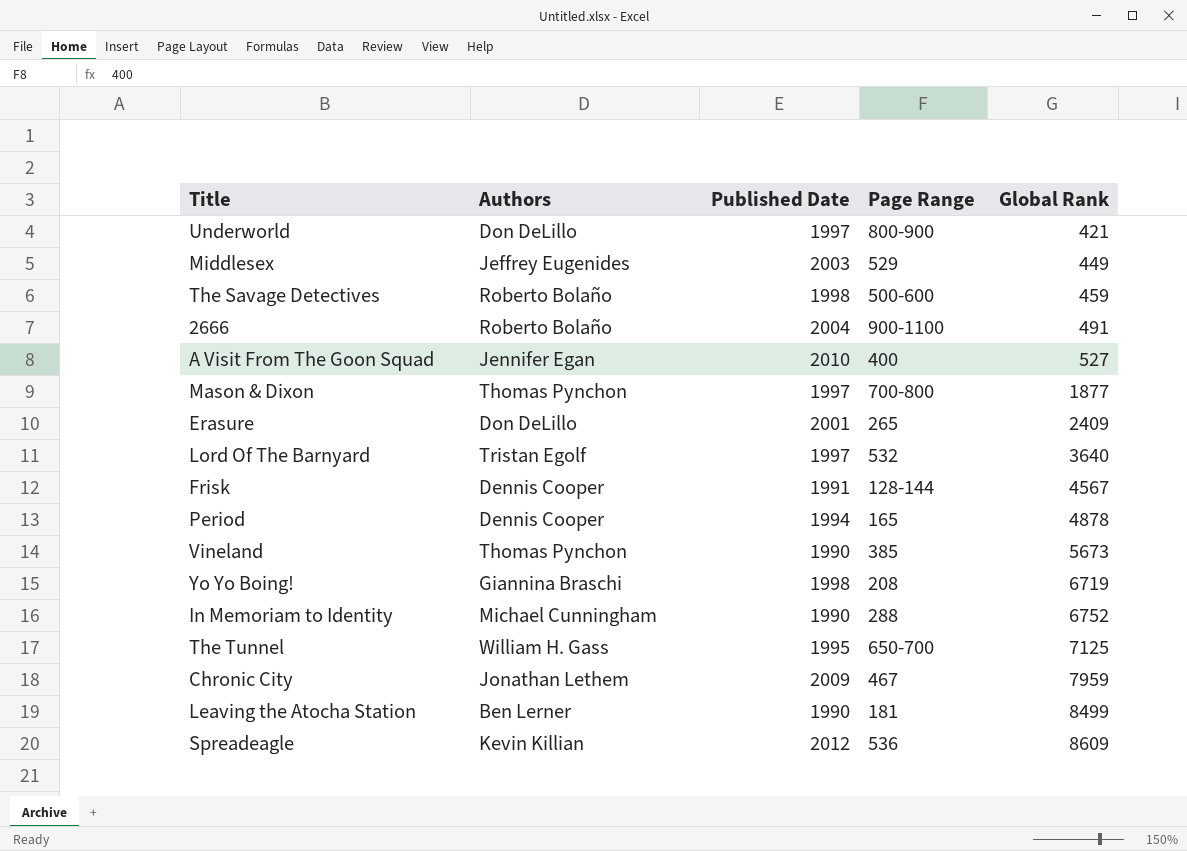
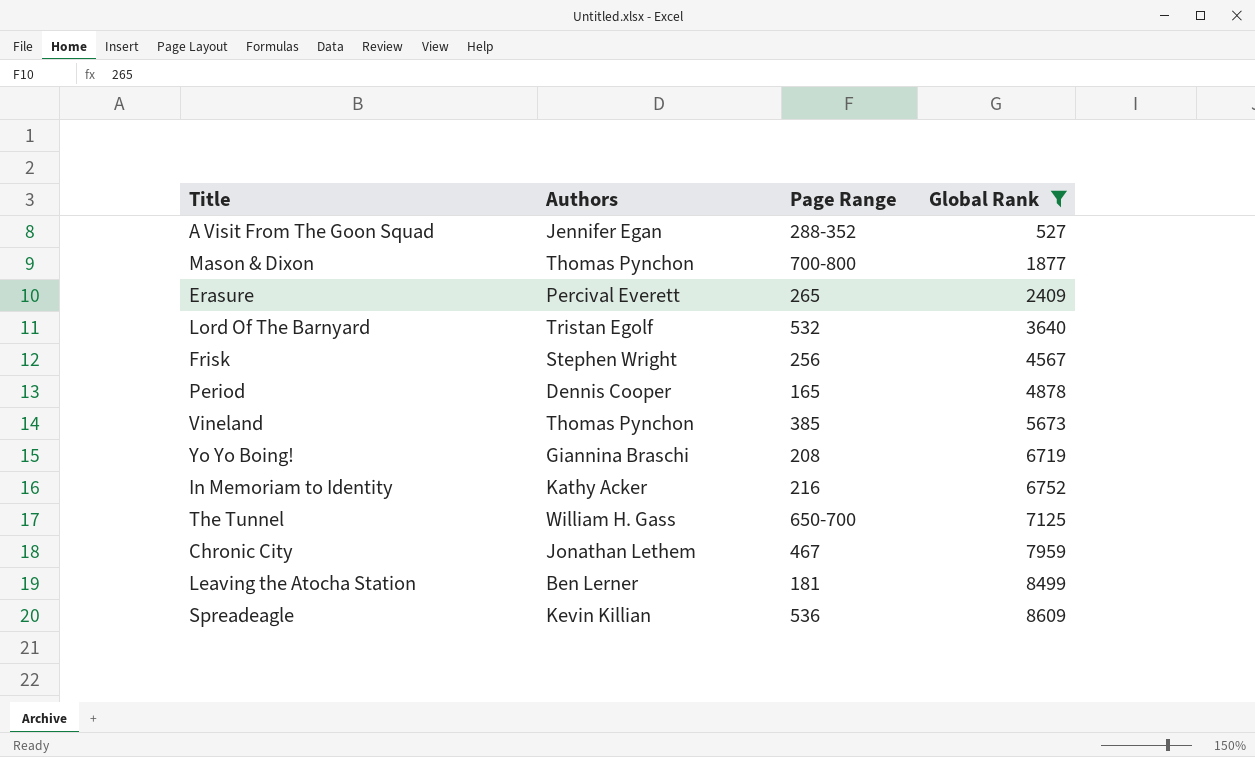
filter: none -> Global Rank >= 527
column Published Date | position: 3 -> none
A Visit From The Goon Squad | Page Range: 400 -> 288-352
Erasure | Authors: Don DeLillo -> Percival Everett
Frisk | Authors: Dennis Cooper -> Stephen Wright
Frisk | Page Range: 128-144 -> 256
In Memoriam to Identity | Authors: Michael Cunningham -> Kathy Acker
In Memoriam to Identity | Page Range: 288 -> 216

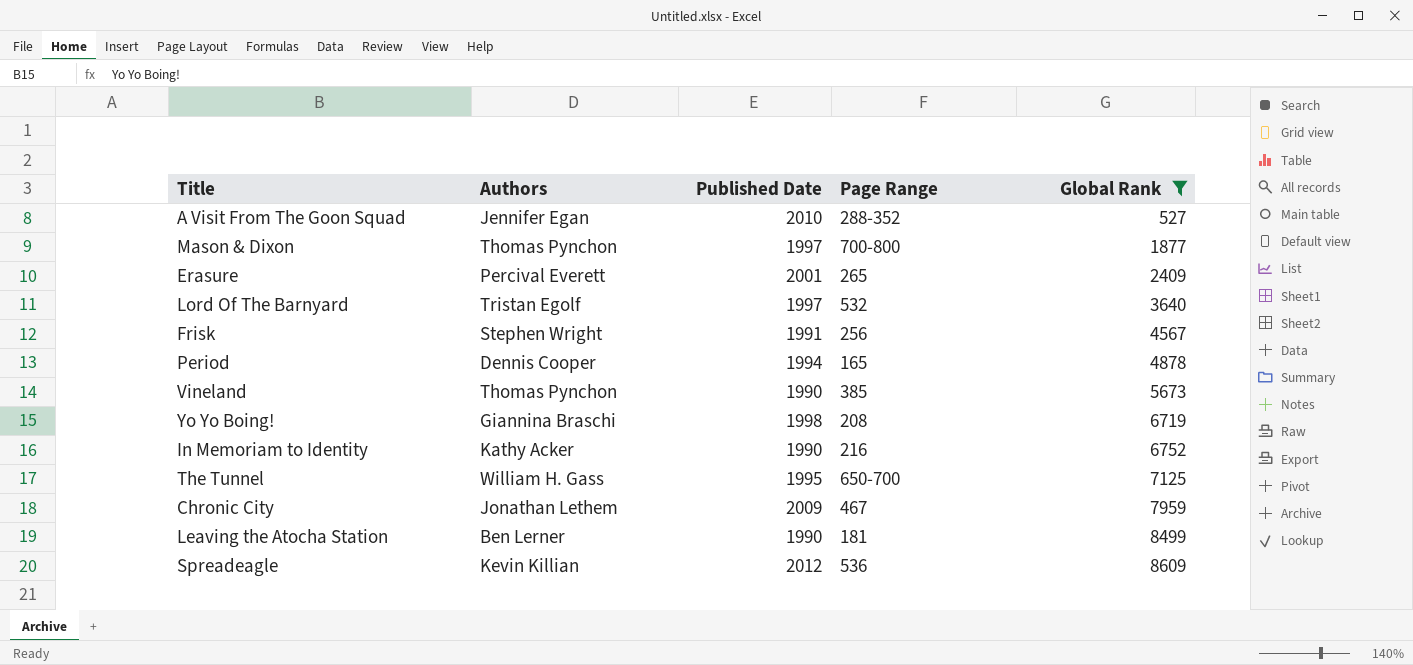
column Published Date | position: none -> 3

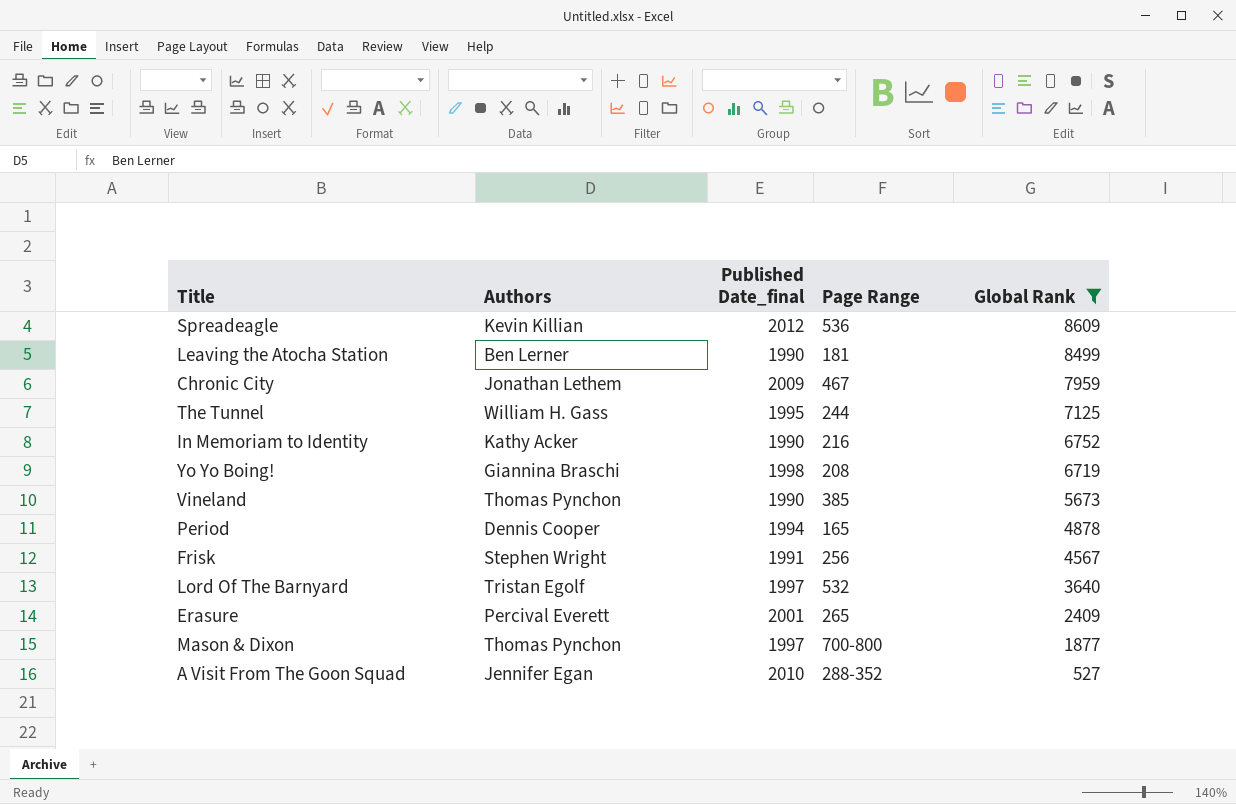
row order: Global Rank ascending -> Global Rank descending
column name: Published Date -> Published Date_final
The Tunnel | Page Range: 650-700 -> 244

